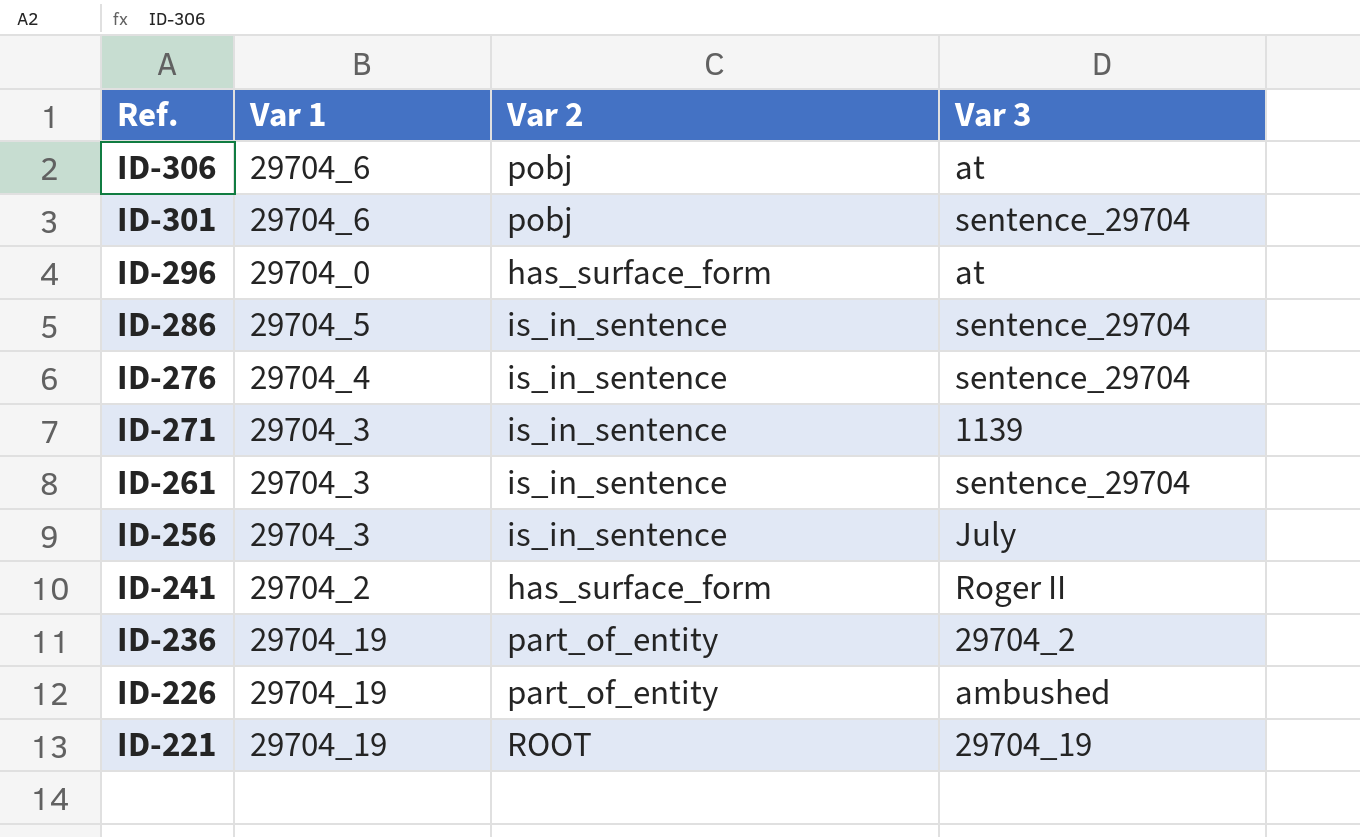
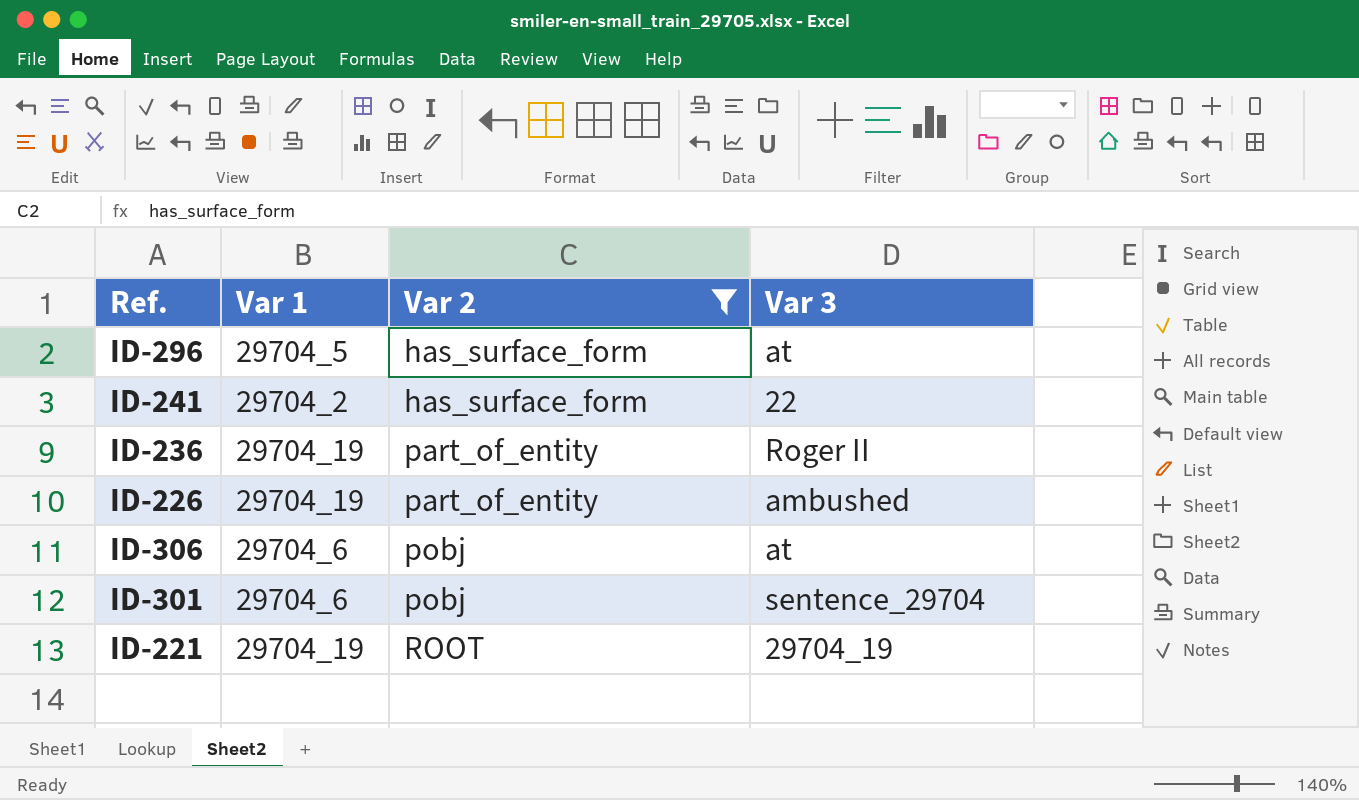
filter: none -> Var 2 != is_in_sentence
row order: Ref. descending -> Var 2 ascending
ID-296 | Var 1: 29704_0 -> 29704_5
ID-241 | Var 3: Roger II -> 22
ID-236 | Var 3: 29704_2 -> Roger II

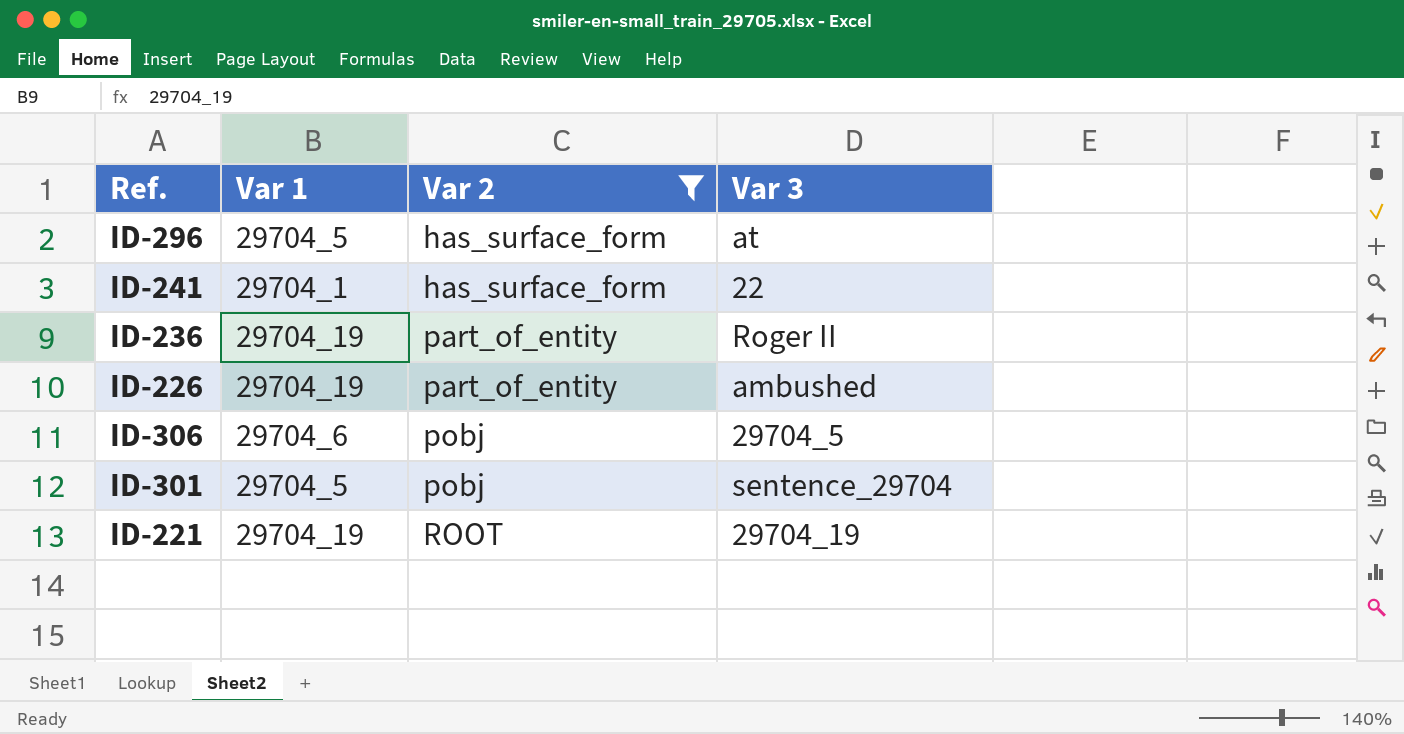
ID-241 | Var 1: 29704_2 -> 29704_1
ID-306 | Var 3: at -> 29704_5
ID-301 | Var 1: 29704_6 -> 29704_5

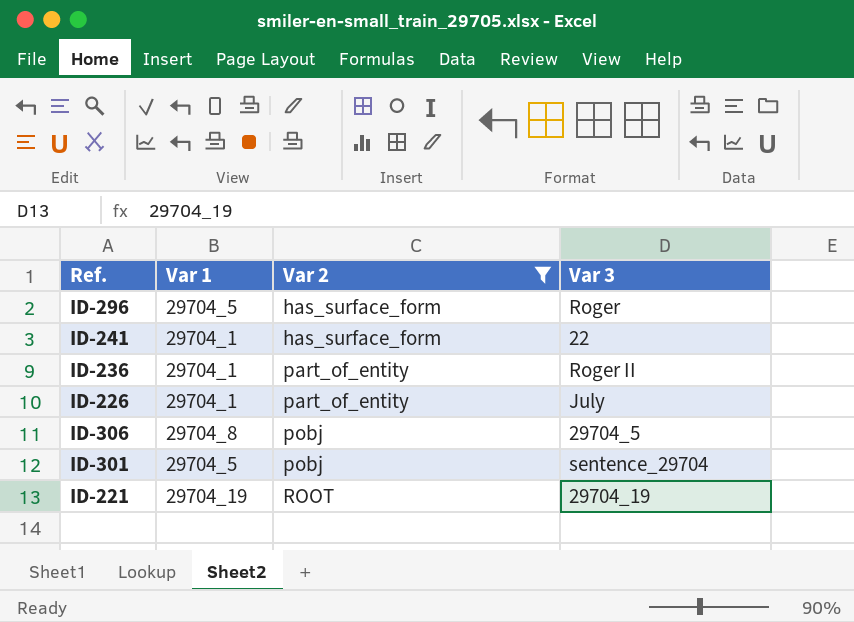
ID-296 | Var 3: at -> Roger
ID-236 | Var 1: 29704_19 -> 29704_1
ID-226 | Var 1: 29704_19 -> 29704_1
ID-226 | Var 3: ambushed -> July
ID-306 | Var 1: 29704_6 -> 29704_8

